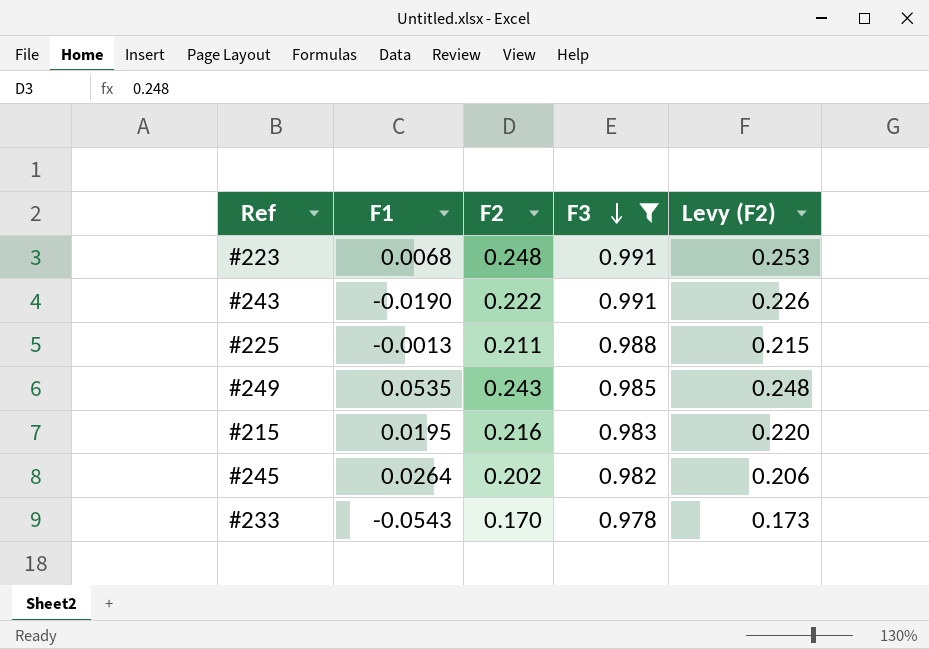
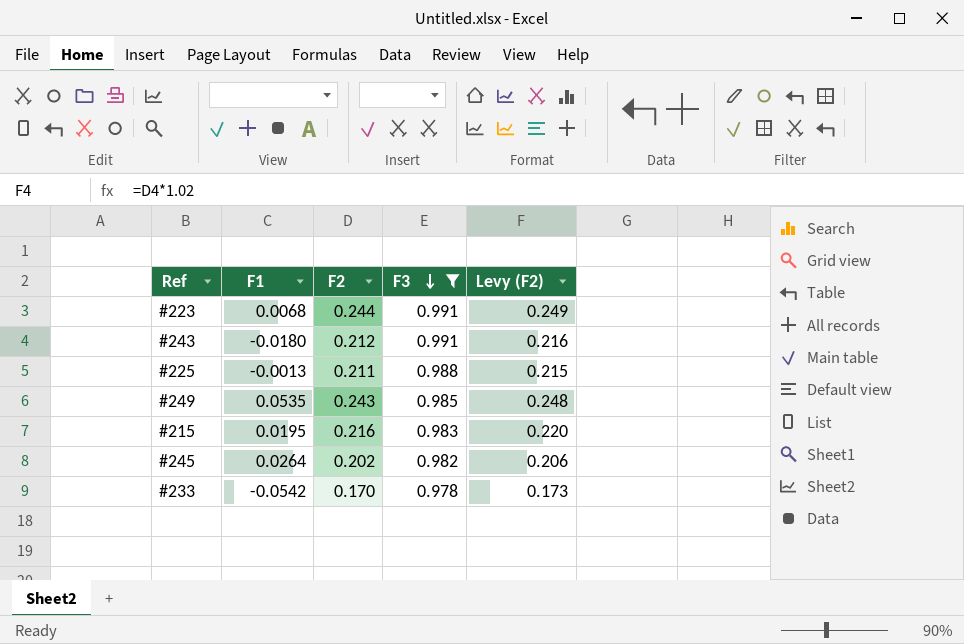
#223 | F2: 0.248 -> 0.244
#223 | Levy (F2): 0.253 -> 0.249
#243 | F1: -0.0190 -> -0.0180
#243 | F2: 0.222 -> 0.212
#243 | Levy (F2): 0.226 -> 0.216
#233 | F1: -0.0543 -> -0.0542

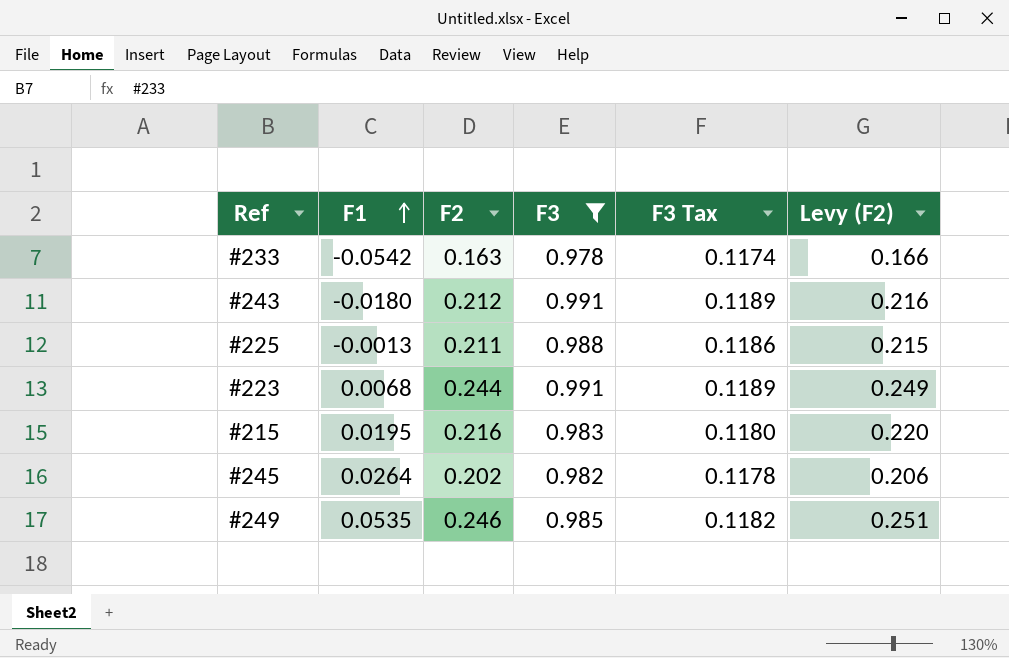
row order: F3 descending -> F1 ascending
column F3 Tax | formula: none -> [F3] * 0.12
#233 | F2: 0.170 -> 0.163
#233 | Levy (F2): 0.173 -> 0.166
#249 | F2: 0.243 -> 0.246
#249 | Levy (F2): 0.248 -> 0.251

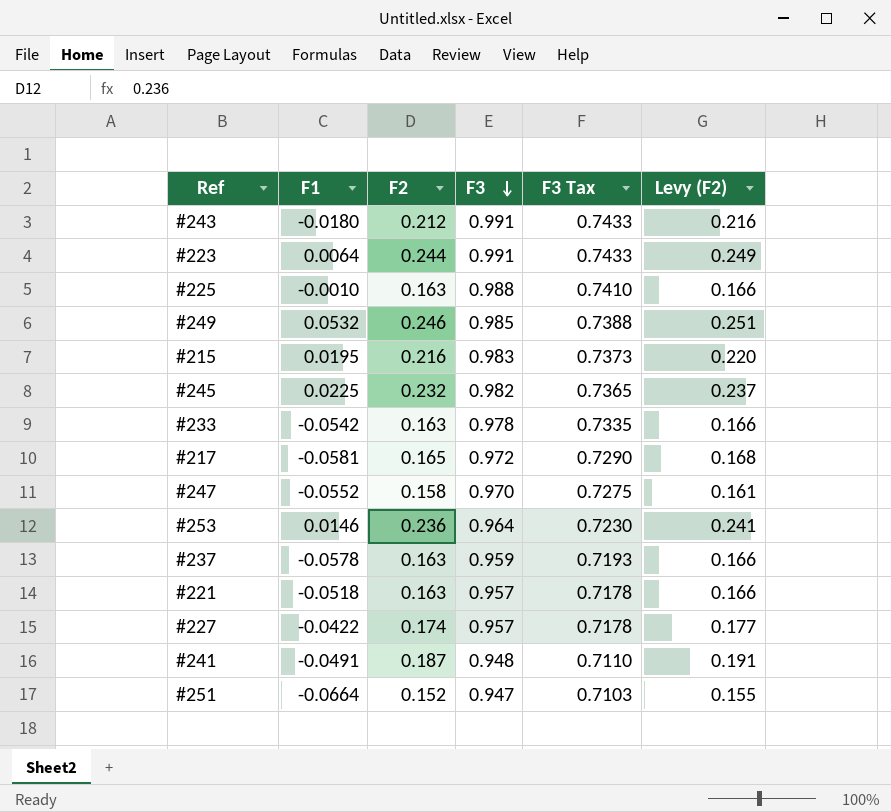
filter: F3 >= 0.978 -> none
row order: F1 ascending -> F3 descending
column F3 Tax | formula: [F3] * 0.12 -> [F3] * 0.75
#223 | F1: 0.0068 -> 0.0064
#225 | F1: -0.0013 -> -0.0010
#225 | F2: 0.211 -> 0.163
#225 | Levy (F2): 0.215 -> 0.166
#249 | F1: 0.0535 -> 0.0532
#245 | F1: 0.0264 -> 0.0225
#245 | F2: 0.202 -> 0.232
#245 | Levy (F2): 0.206 -> 0.237

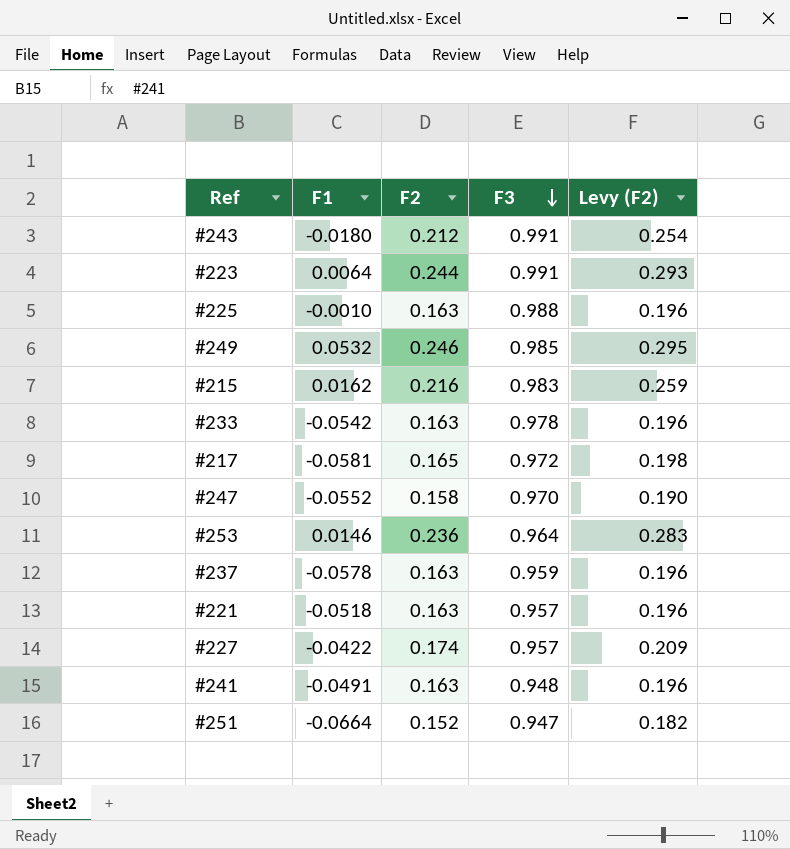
column F3 Tax | formula: [F3] * 0.75 -> none
column Levy (F2) | formula: [F2] * 1.02 -> [F2] * 1.2
row #245: 0.0225 | 0.232 | 0.982 | 0.7365 | 0.237 -> none
#215 | F1: 0.0195 -> 0.0162
#241 | F2: 0.187 -> 0.163

